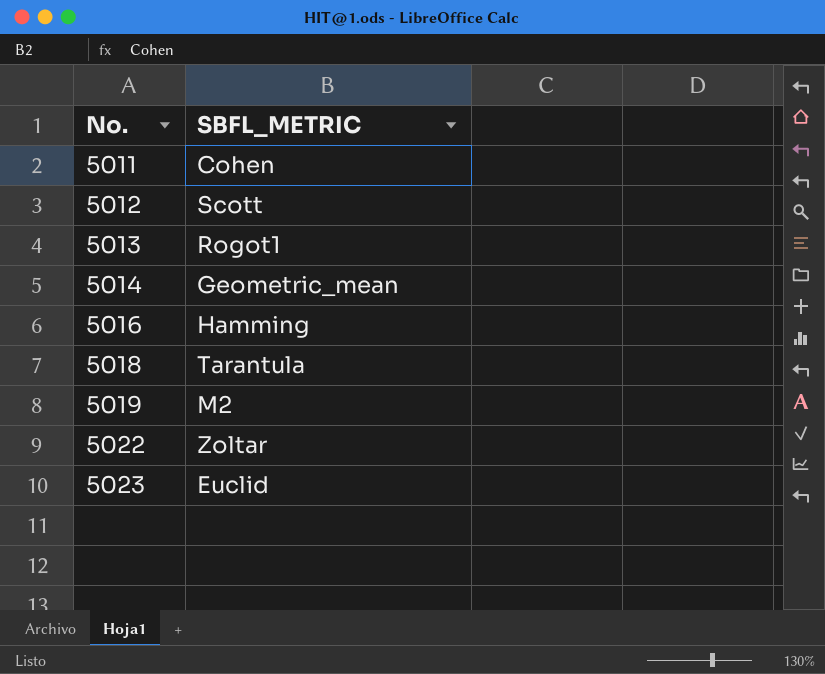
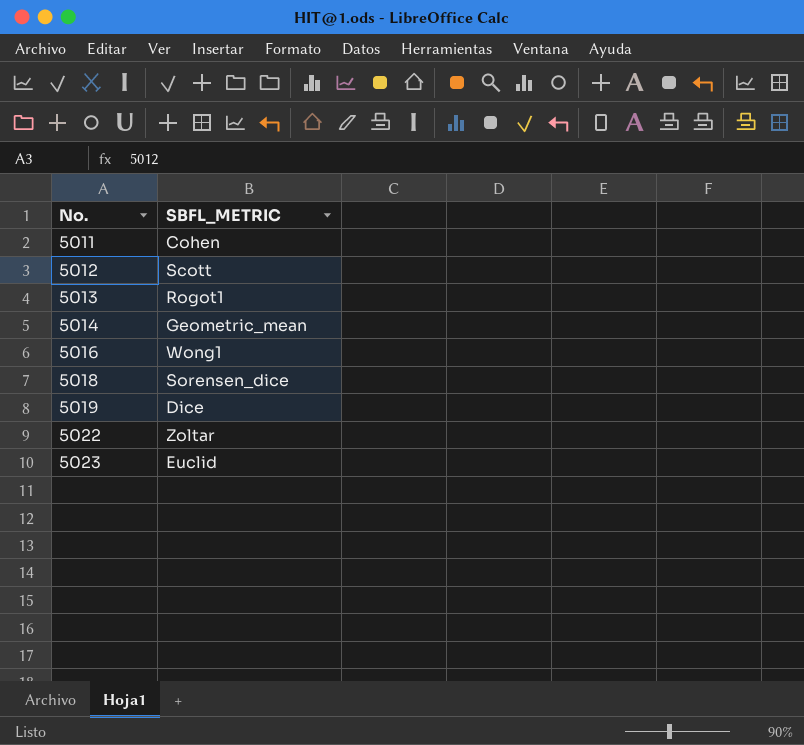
5016 | SBFL_METRIC: Hamming -> Wong1
5018 | SBFL_METRIC: Tarantula -> Sorensen_dice
5019 | SBFL_METRIC: M2 -> Dice

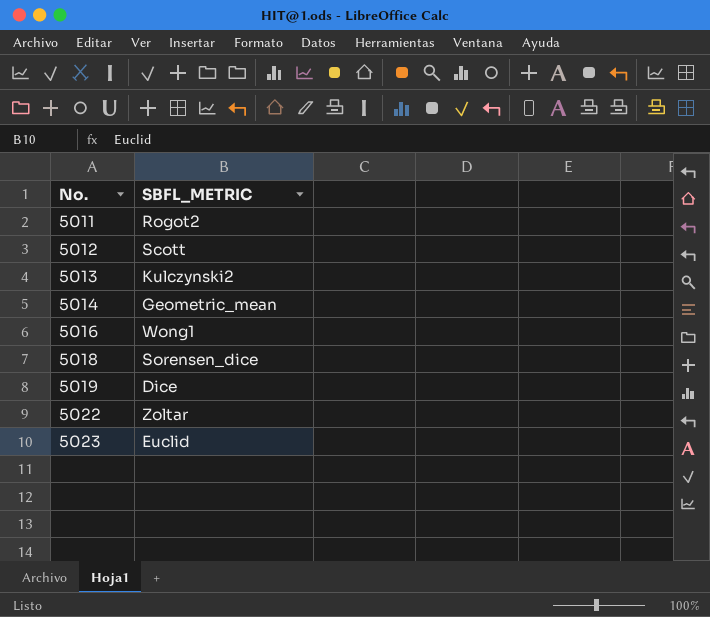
5011 | SBFL_METRIC: Cohen -> Rogot2
5013 | SBFL_METRIC: Rogot1 -> Kulczynski2

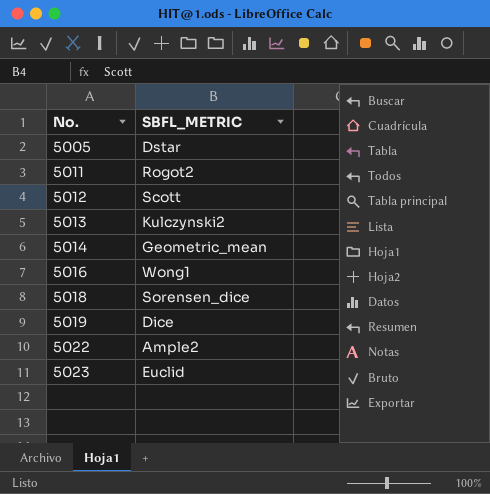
row 5005: none -> Dstar
5022 | SBFL_METRIC: Zoltar -> Ample2

